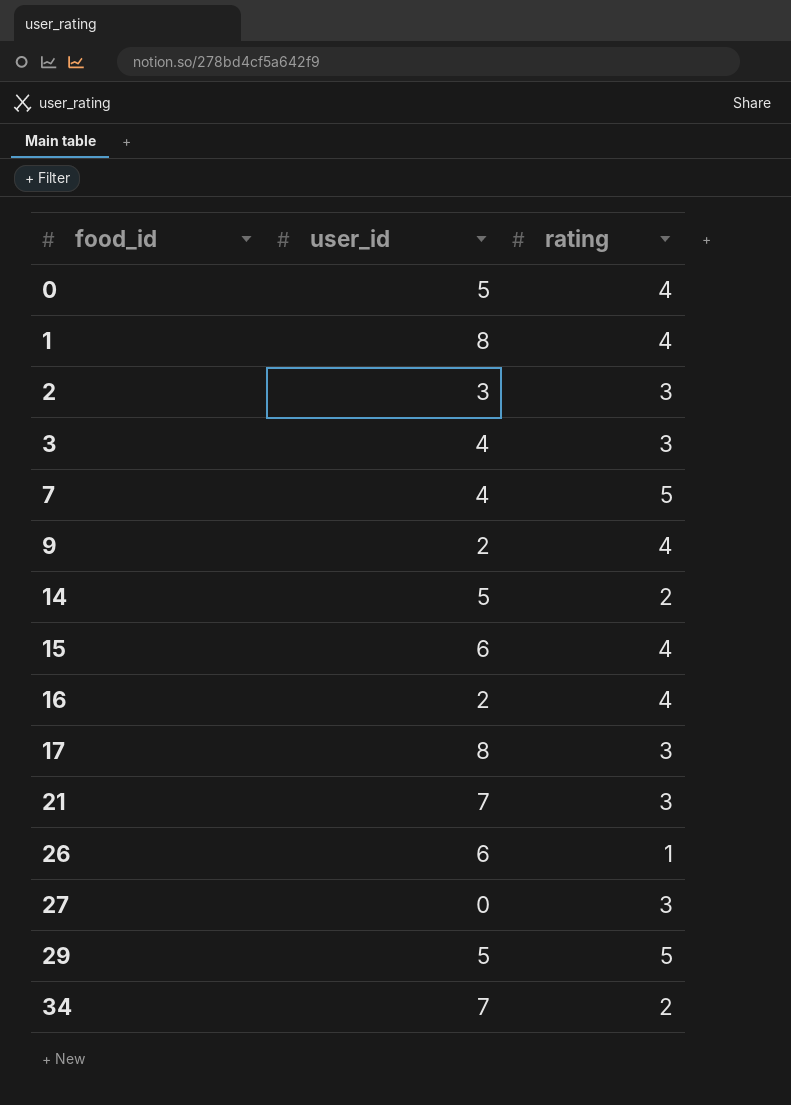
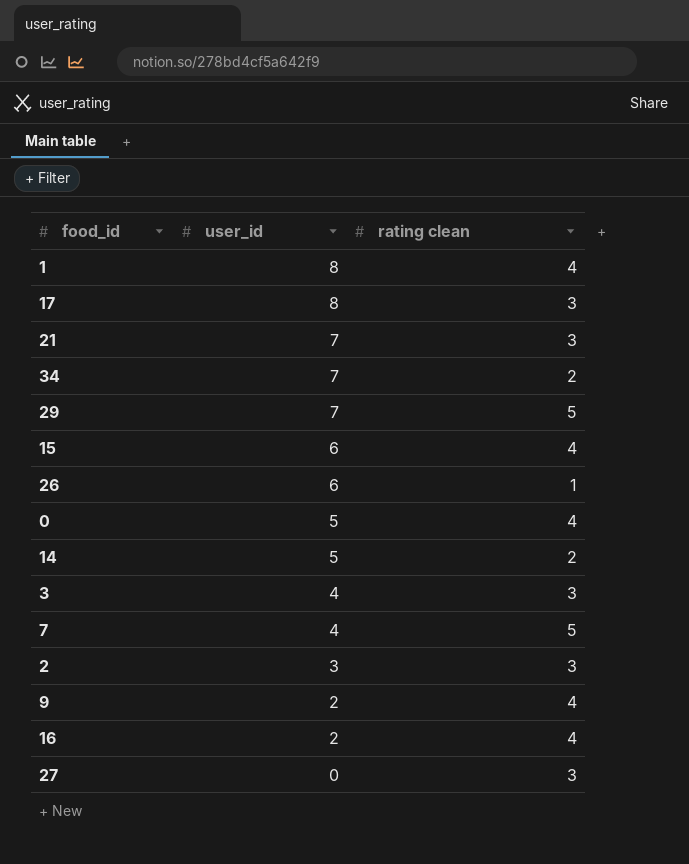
row order: food_id ascending -> user_id descending
column name: rating -> rating clean
29 | user_id: 5 -> 7

